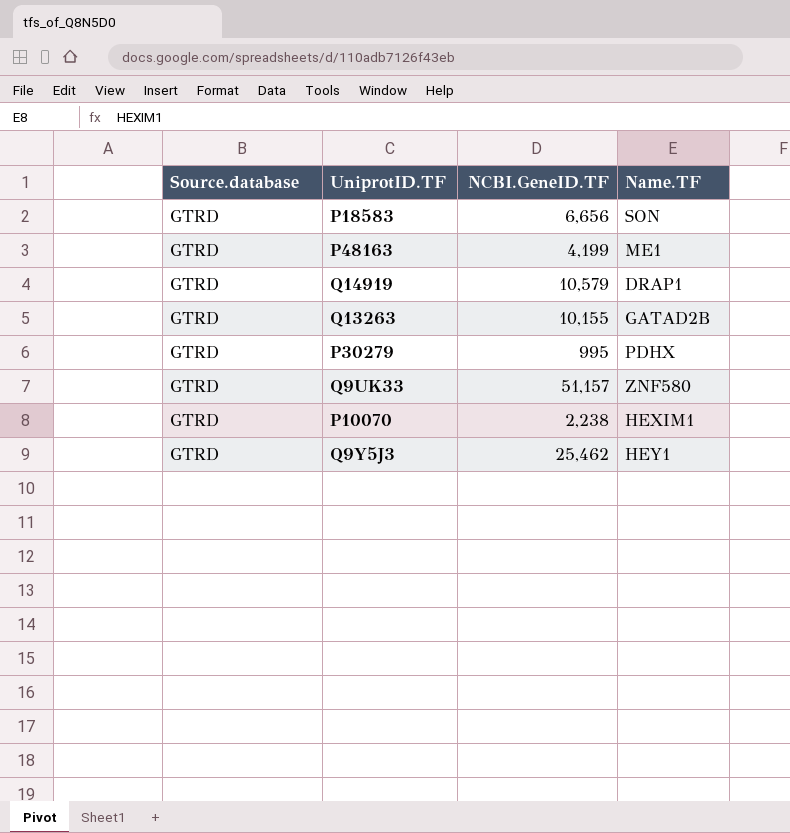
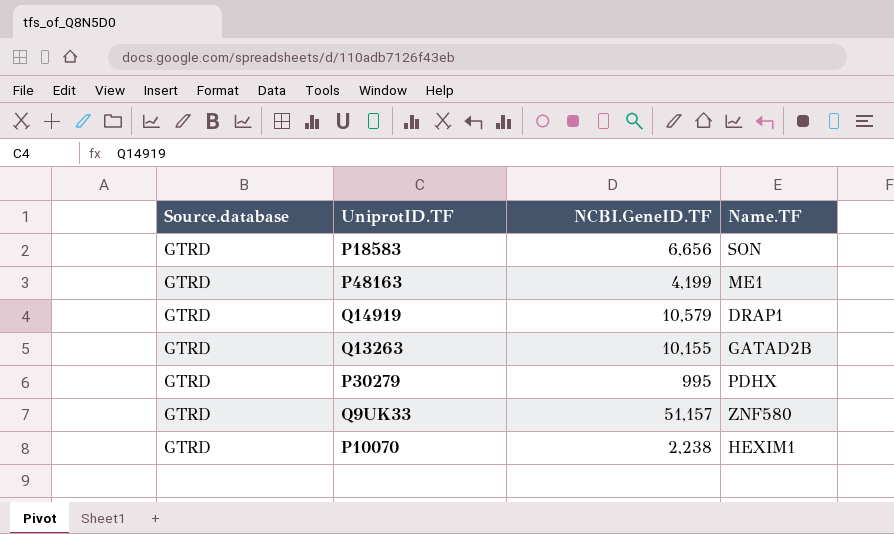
row Q9Y5J3: GTRD | 25,462 | HEY1 -> none

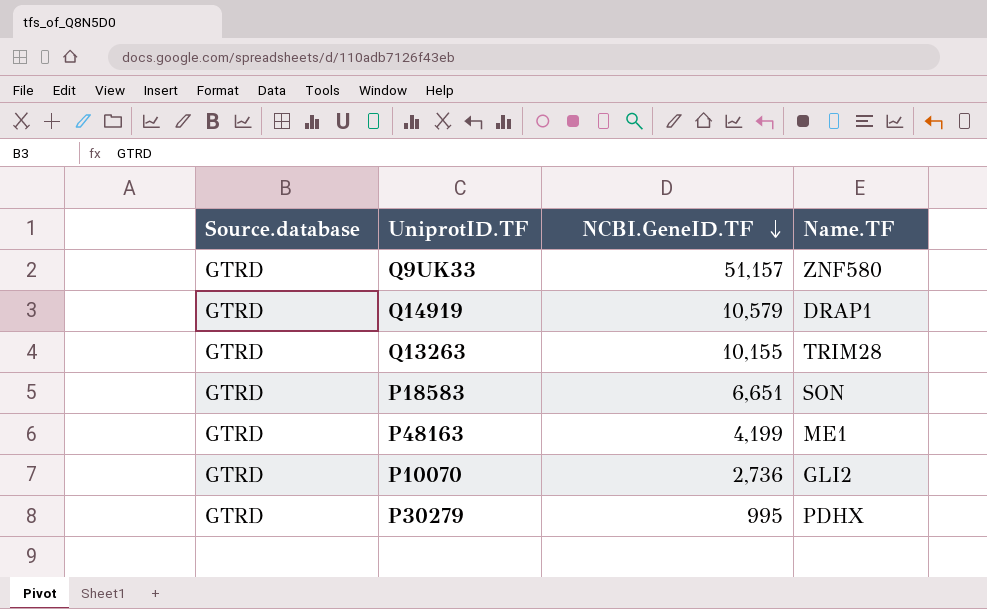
row order: none -> NCBI.GeneID.TF descending
Q13263 | Name.TF: GATAD2B -> TRIM28
P18583 | NCBI.GeneID.TF: 6,656 -> 6,651
P10070 | NCBI.GeneID.TF: 2,238 -> 2,736
P10070 | Name.TF: HEXIM1 -> GLI2

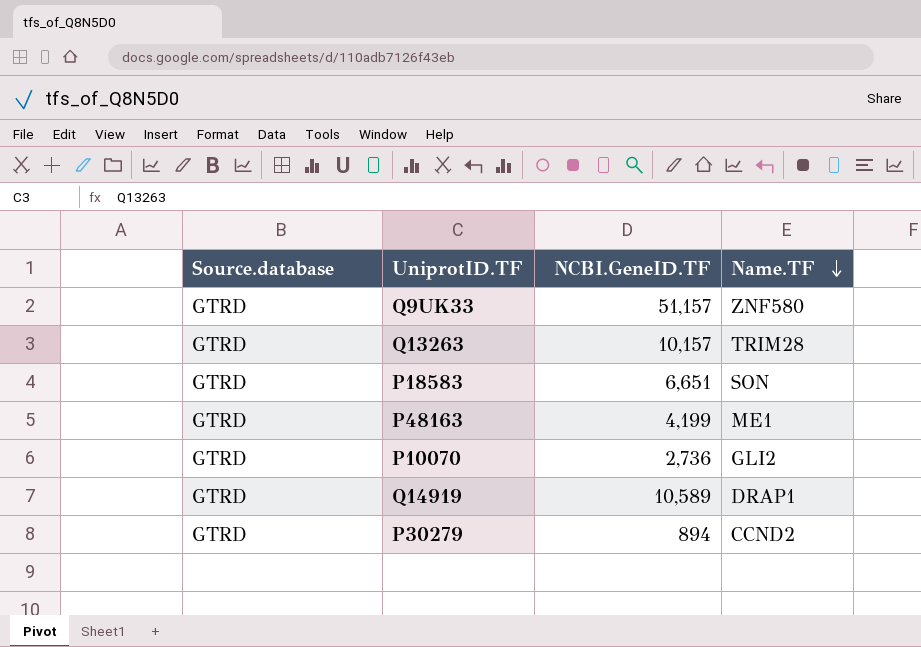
row order: NCBI.GeneID.TF descending -> Name.TF descending
Q13263 | NCBI.GeneID.TF: 10,155 -> 10,157
Q14919 | NCBI.GeneID.TF: 10,579 -> 10,589
P30279 | NCBI.GeneID.TF: 995 -> 894
P30279 | Name.TF: PDHX -> CCND2

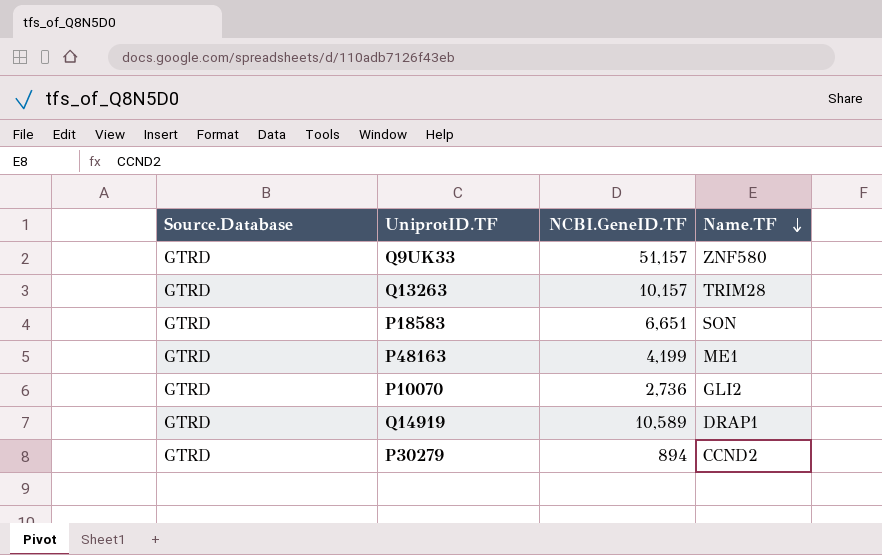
column name: Source.database -> Source.Database

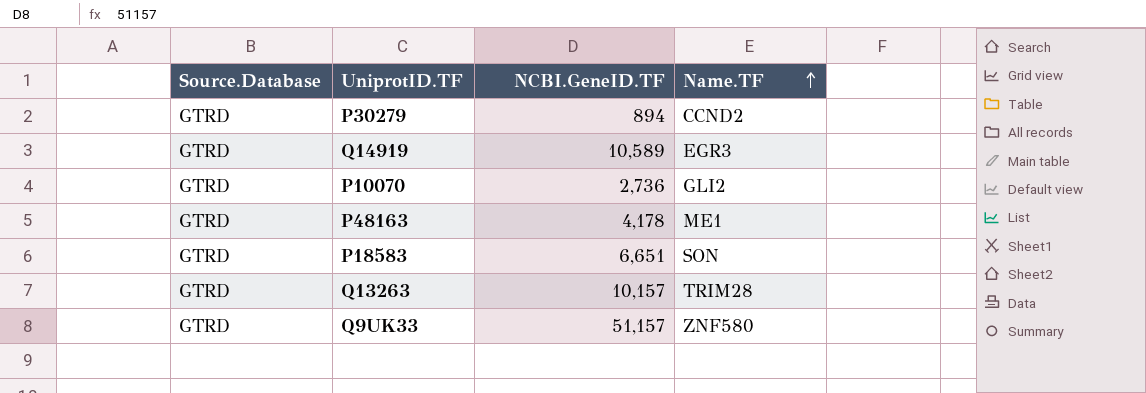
row order: Name.TF descending -> Name.TF ascending
Q14919 | Name.TF: DRAP1 -> EGR3
P48163 | NCBI.GeneID.TF: 4,199 -> 4,178

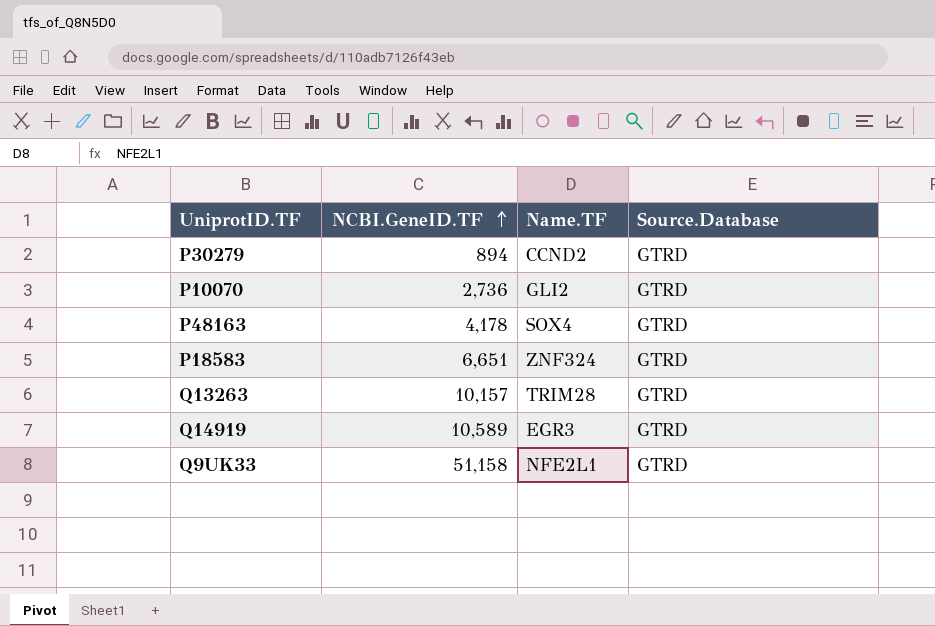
row order: Name.TF ascending -> NCBI.GeneID.TF ascending
column Source.Database | position: 1 -> 4
P48163 | Name.TF: ME1 -> SOX4
P18583 | Name.TF: SON -> ZNF324
Q9UK33 | NCBI.GeneID.TF: 51,157 -> 51,158
Q9UK33 | Name.TF: ZNF580 -> NFE2L1

